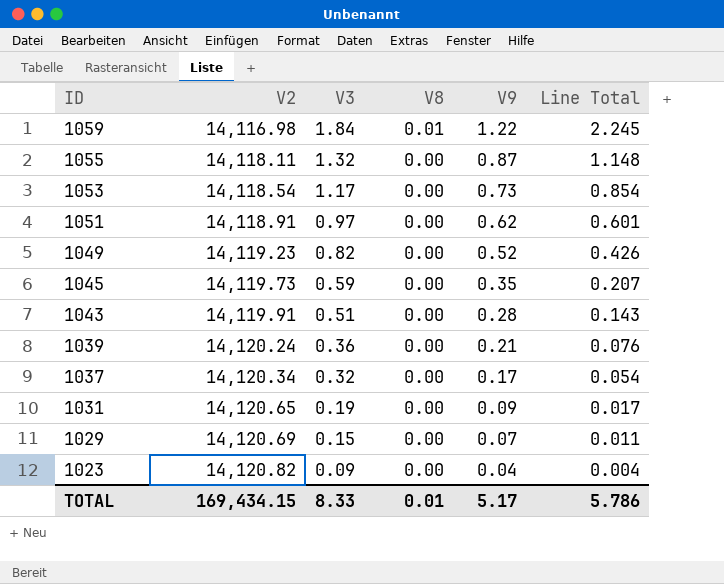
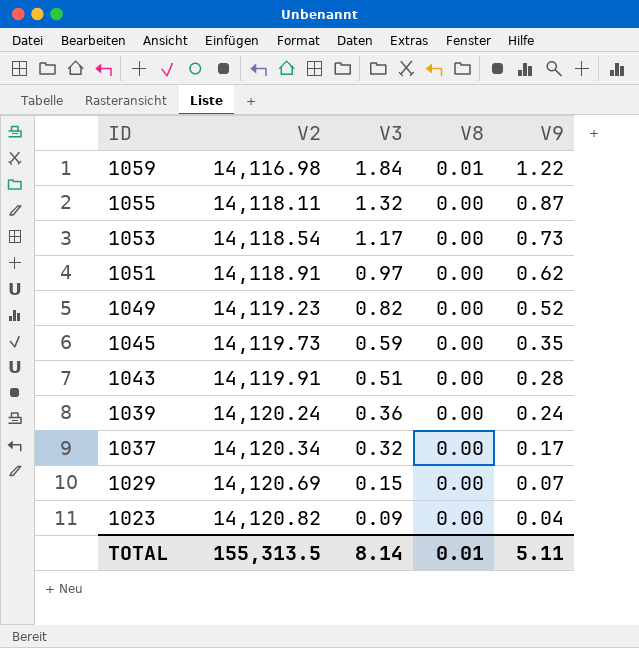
column Line Total | formula: [V3] * [V9] -> none
row 1031: 14,120.65 | 0.19 | 0.00 | 0.09 | 0.017 -> none
1039 | V9: 0.21 -> 0.24
TOTAL | V2: 169,434.15 -> 155,313.5
TOTAL | V3: 8.33 -> 8.14
TOTAL | V9: 5.17 -> 5.11

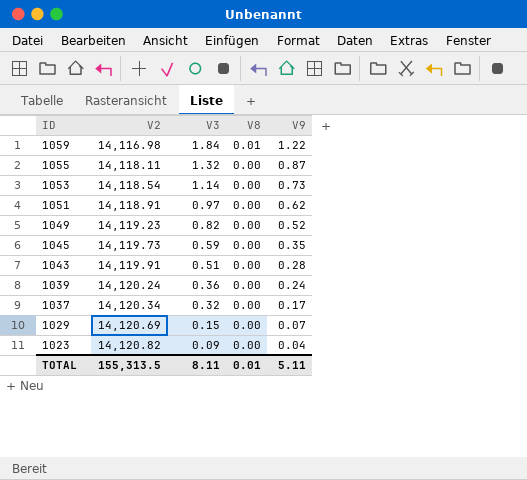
1053 | V3: 1.17 -> 1.14
TOTAL | V3: 8.14 -> 8.11

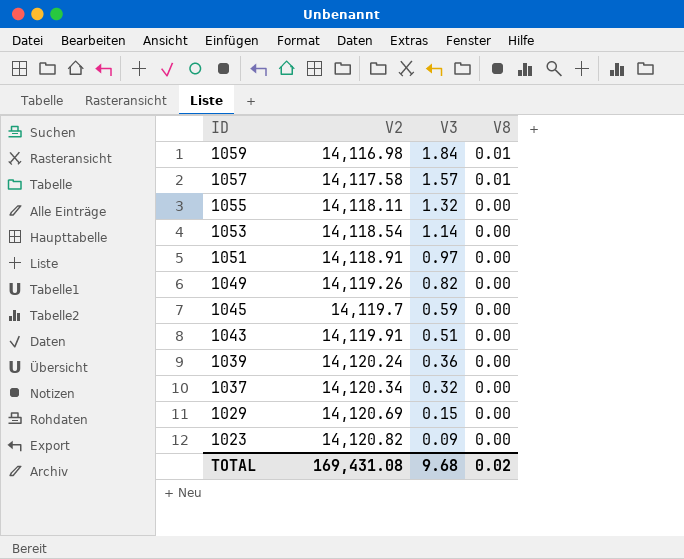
column V9 | position: 5 -> none
row 1057: none -> 14,117.58 | 1.57 | 0.01
1049 | V2: 14,119.23 -> 14,119.26
1045 | V2: 14,119.73 -> 14,119.7
TOTAL | V2: 155,313.5 -> 169,431.08
TOTAL | V3: 8.11 -> 9.68
TOTAL | V8: 0.01 -> 0.02

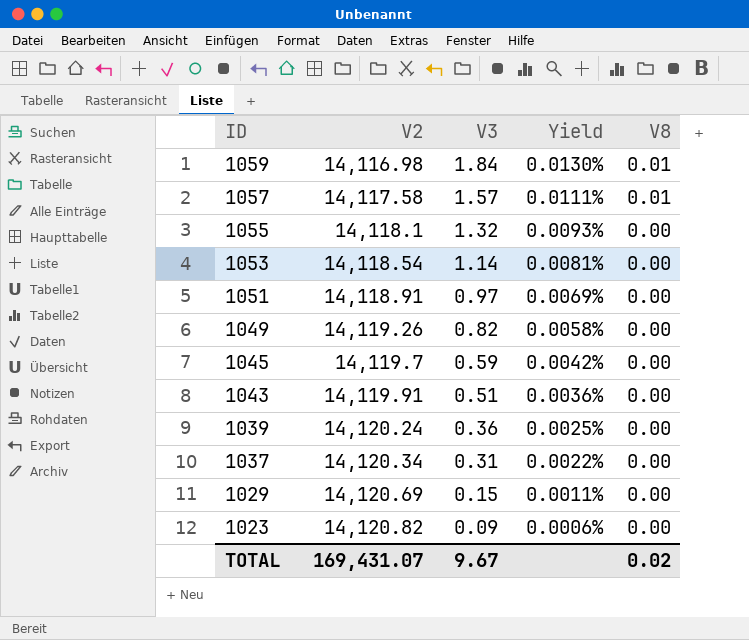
column Yield | formula: none -> [V3] / [V2]
1055 | V2: 14,118.11 -> 14,118.1
1037 | V3: 0.32 -> 0.31
TOTAL | V2: 169,431.08 -> 169,431.07
TOTAL | V3: 9.68 -> 9.67

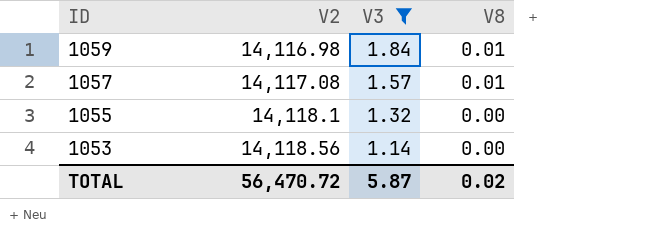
filter: none -> V3 >= 1.14
column Yield | formula: [V3] / [V2] -> none
1057 | V2: 14,117.58 -> 14,117.08
1053 | V2: 14,118.54 -> 14,118.56
TOTAL | V2: 169,431.07 -> 56,470.72
TOTAL | V3: 9.67 -> 5.87

